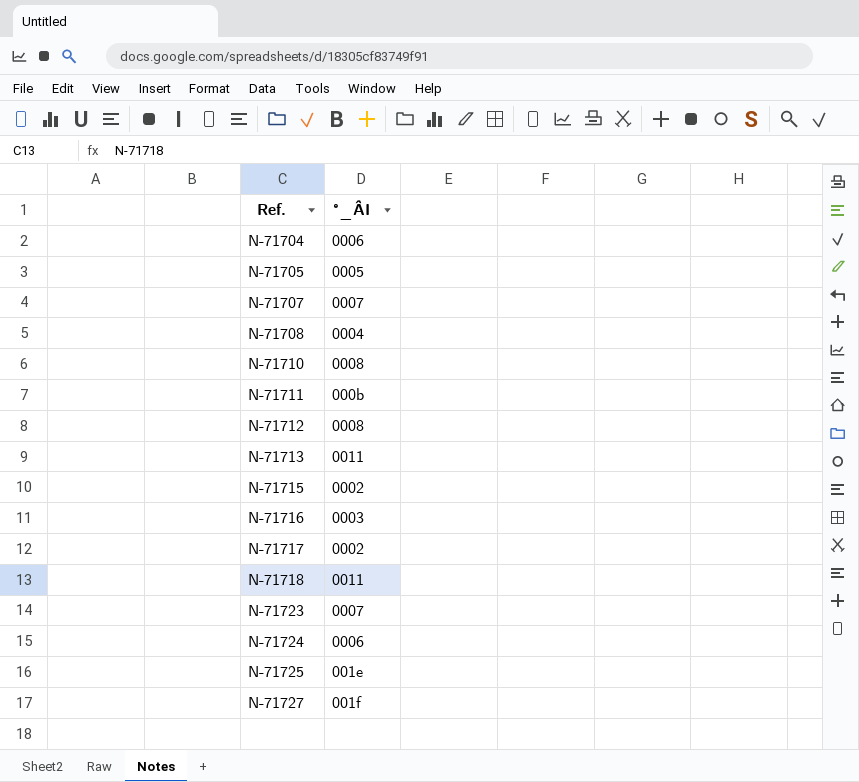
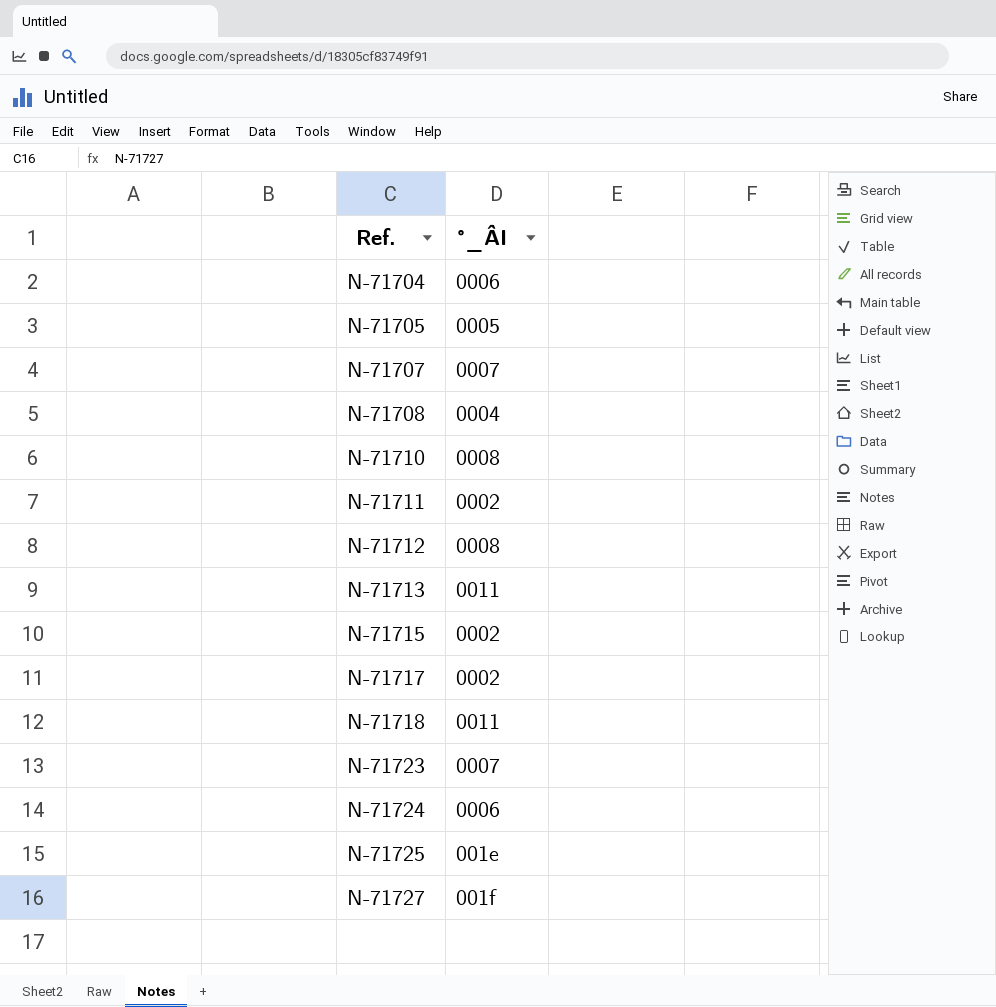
row N-71716: 0003 -> none
N-71711 | °_ÂI: 000b -> 0002

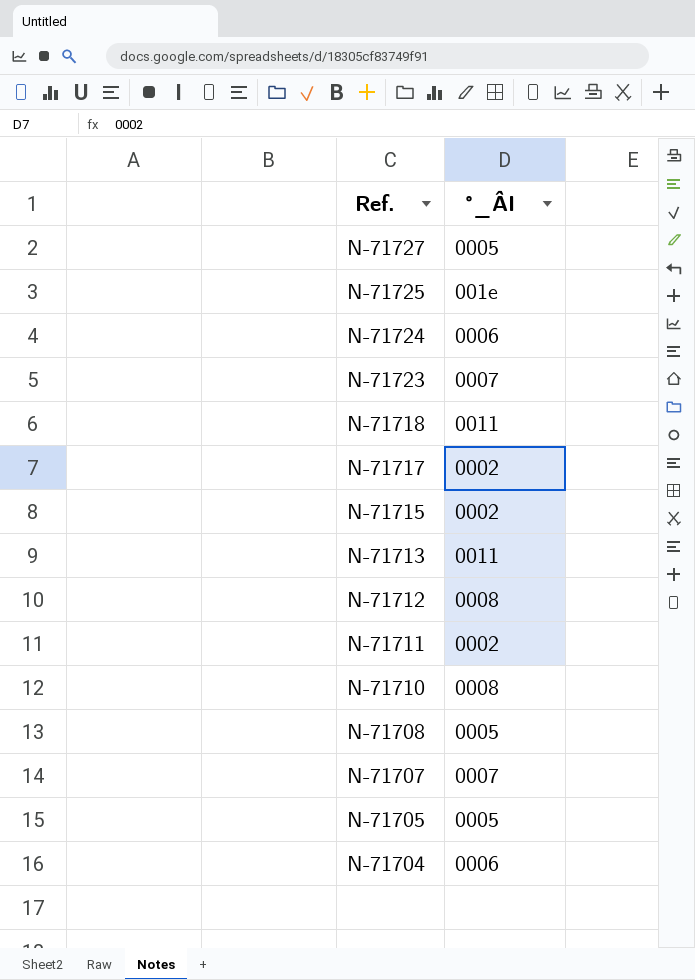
row order: Ref. ascending -> Ref. descending
N-71727 | °_ÂI: 001f -> 0005
N-71708 | °_ÂI: 0004 -> 0005

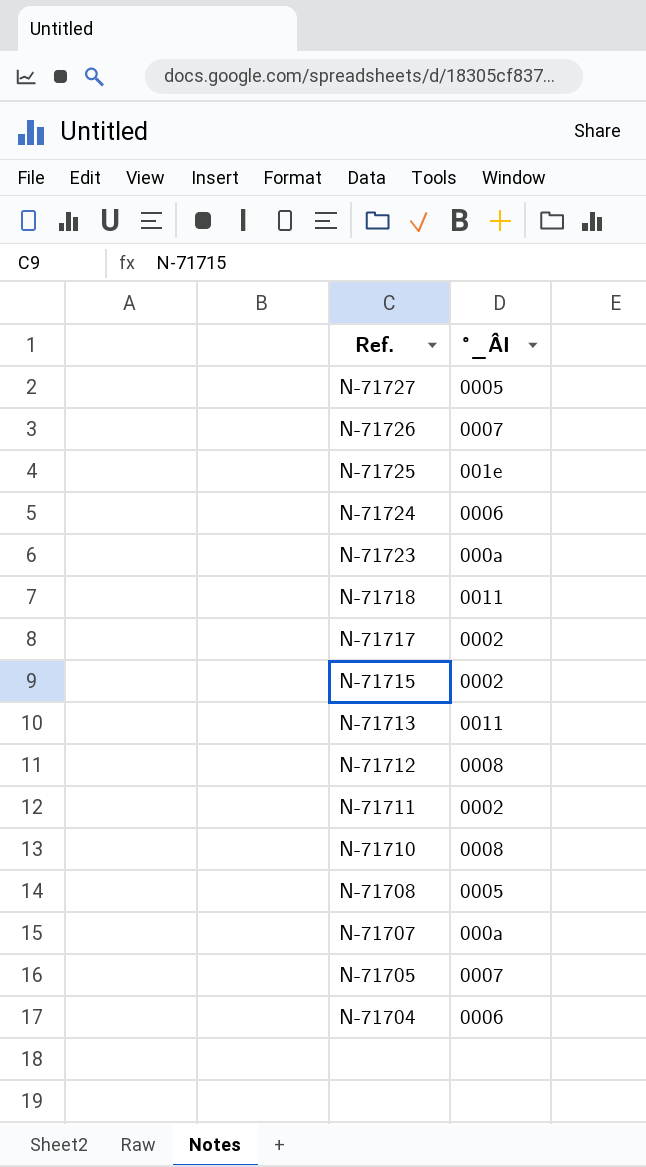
row N-71726: none -> 0007
N-71723 | °_ÂI: 0007 -> 000a
N-71707 | °_ÂI: 0007 -> 000a
N-71705 | °_ÂI: 0005 -> 0007

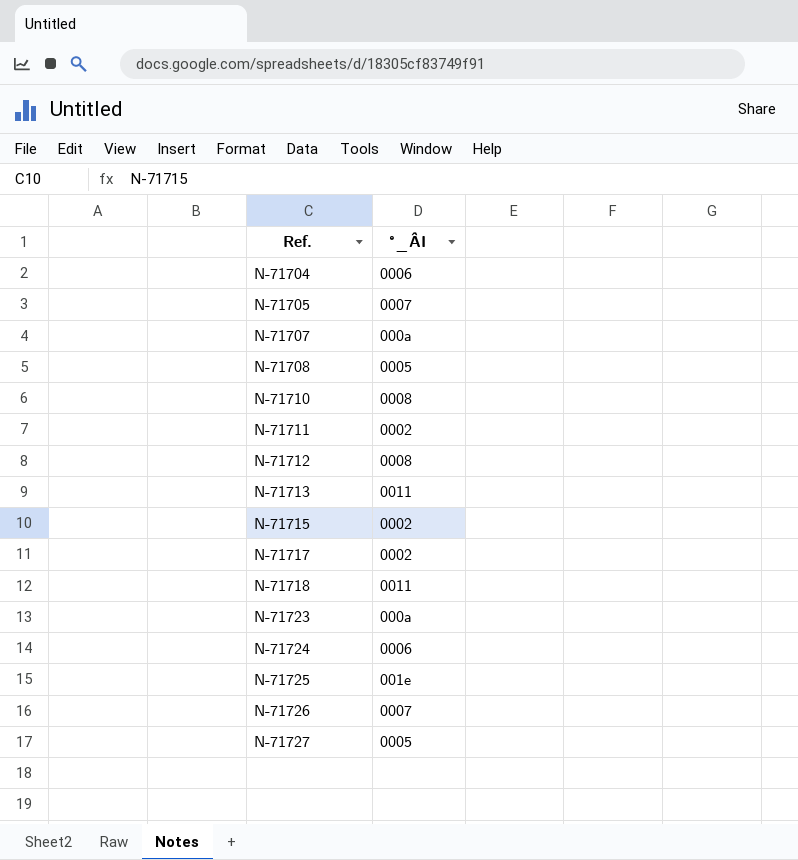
row order: Ref. descending -> Ref. ascending

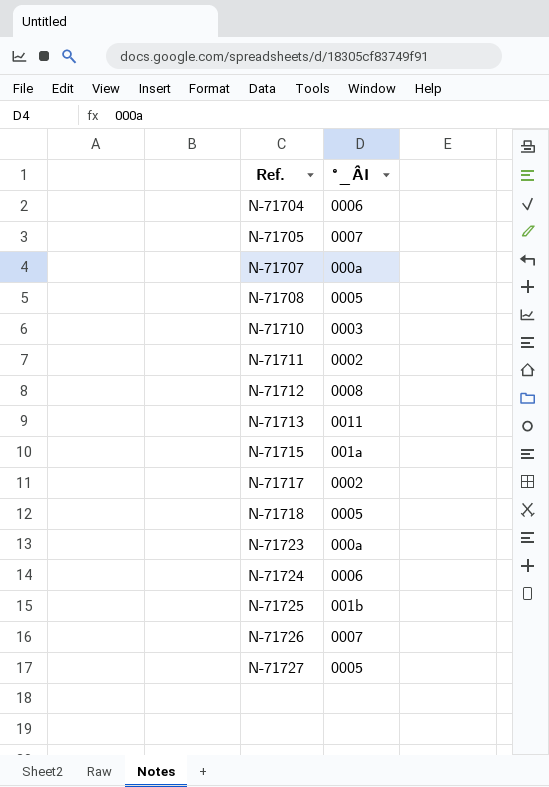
N-71710 | °_ÂI: 0008 -> 0003
N-71715 | °_ÂI: 0002 -> 001a
N-71718 | °_ÂI: 0011 -> 0005
N-71725 | °_ÂI: 001e -> 001b

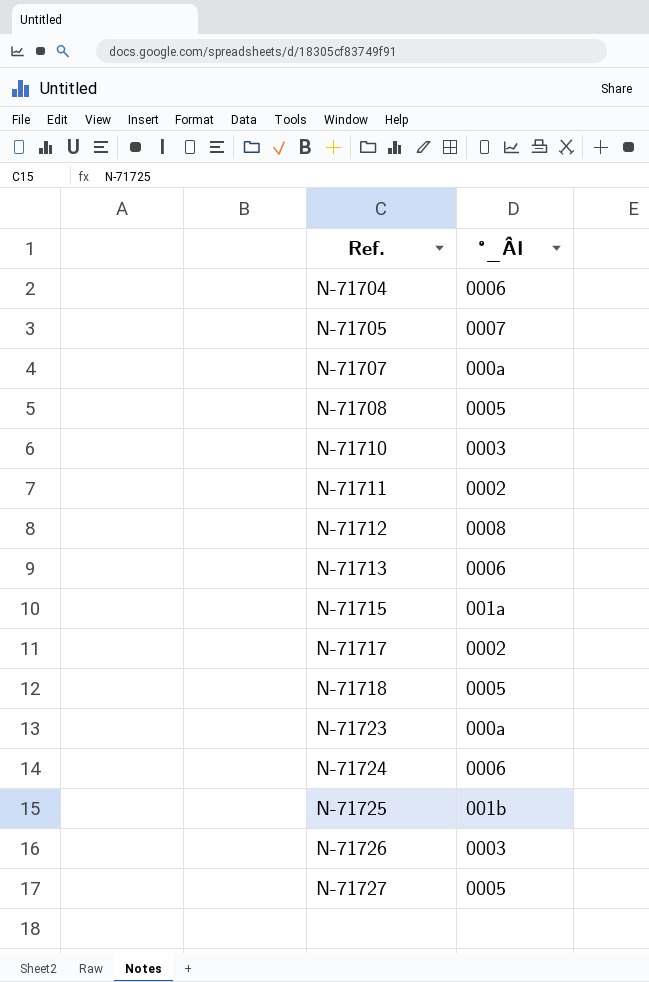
N-71713 | °_ÂI: 0011 -> 0006
N-71726 | °_ÂI: 0007 -> 0003

